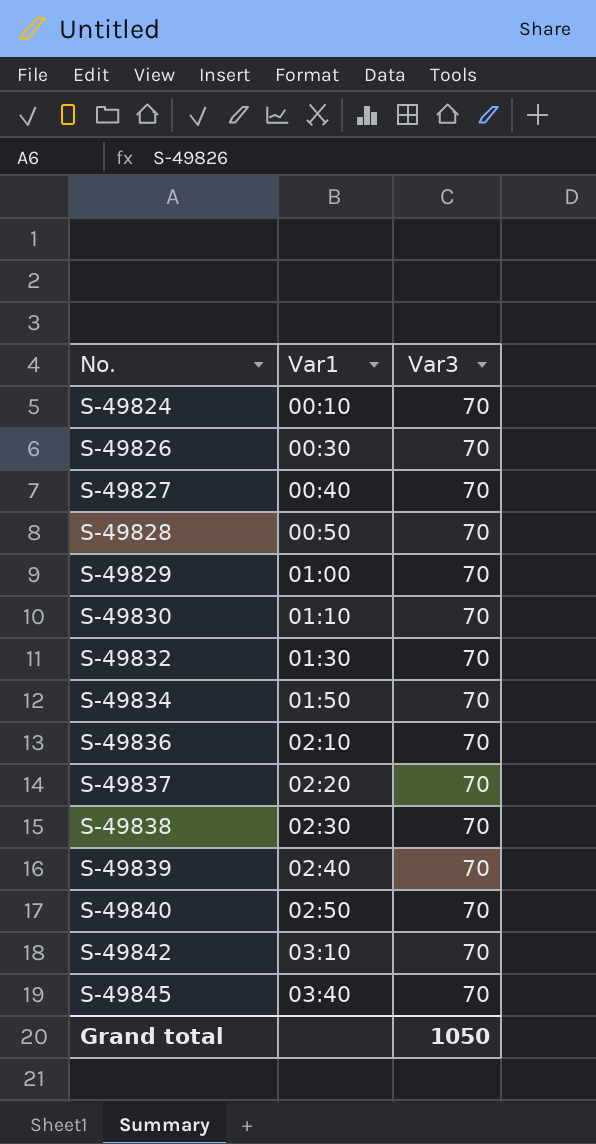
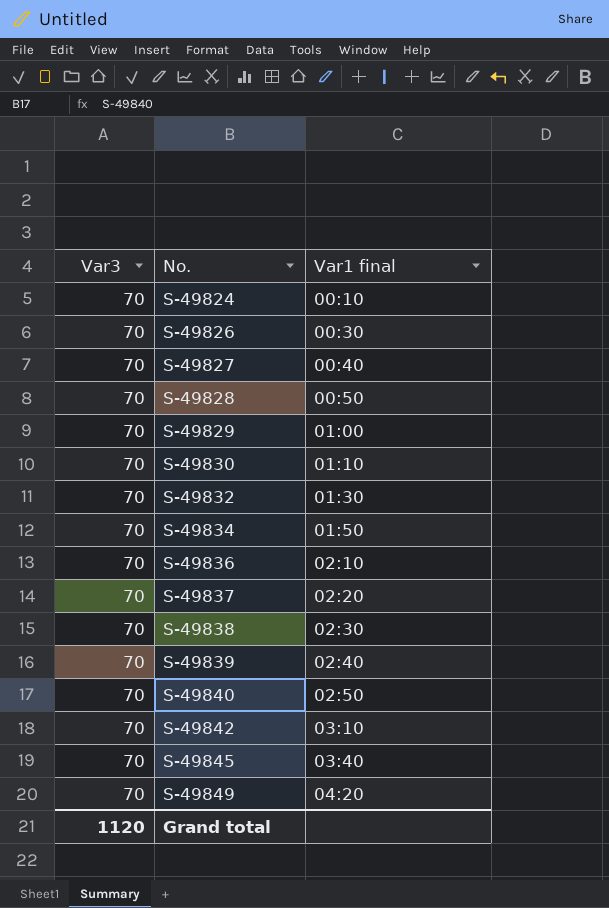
column Var3 | position: 3 -> 1
column name: Var1 -> Var1 final
row S-49849: none -> 70 | 04:20
Grand total | Var3: 1050 -> 1120

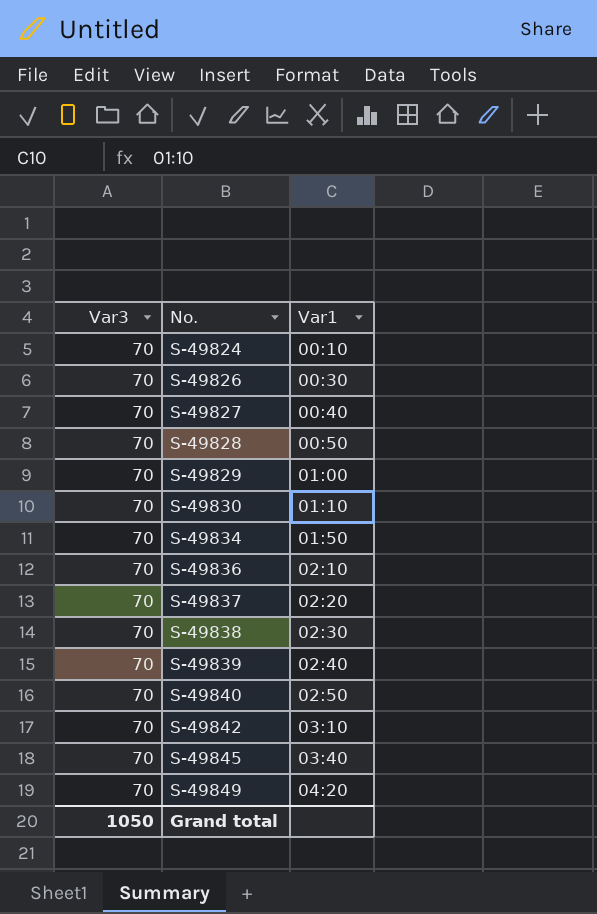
column name: Var1 final -> Var1
row S-49832: 70 | 01:30 -> none
Grand total | Var3: 1120 -> 1050

